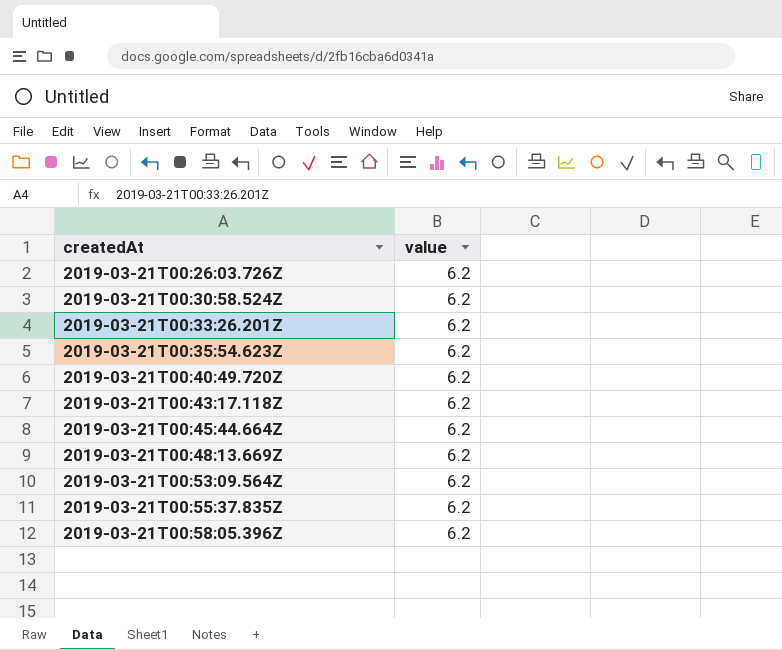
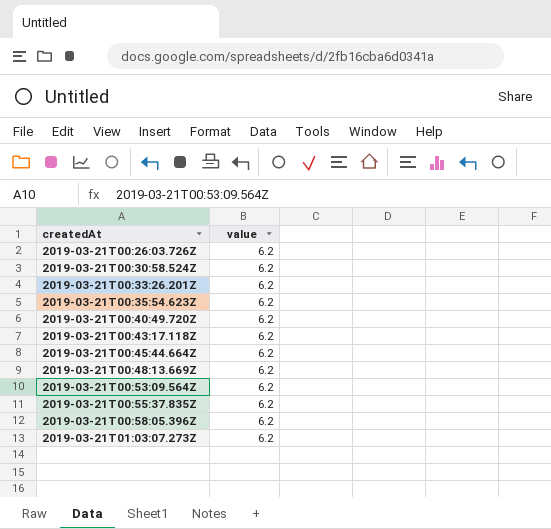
row 2019-03-21T01:03:07.273Z: none -> 6.2

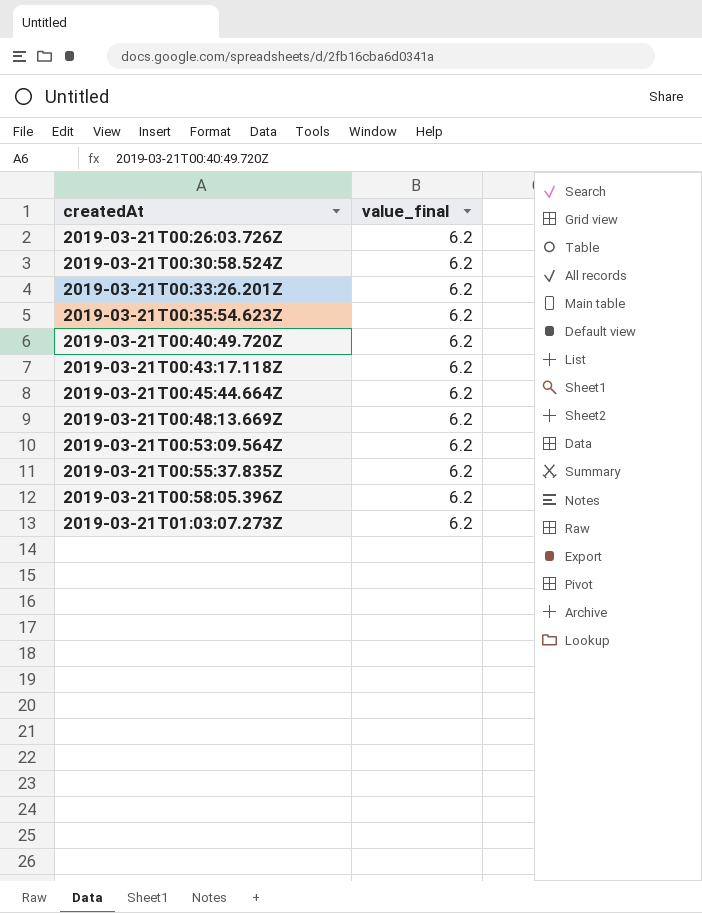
column name: value -> value_final

